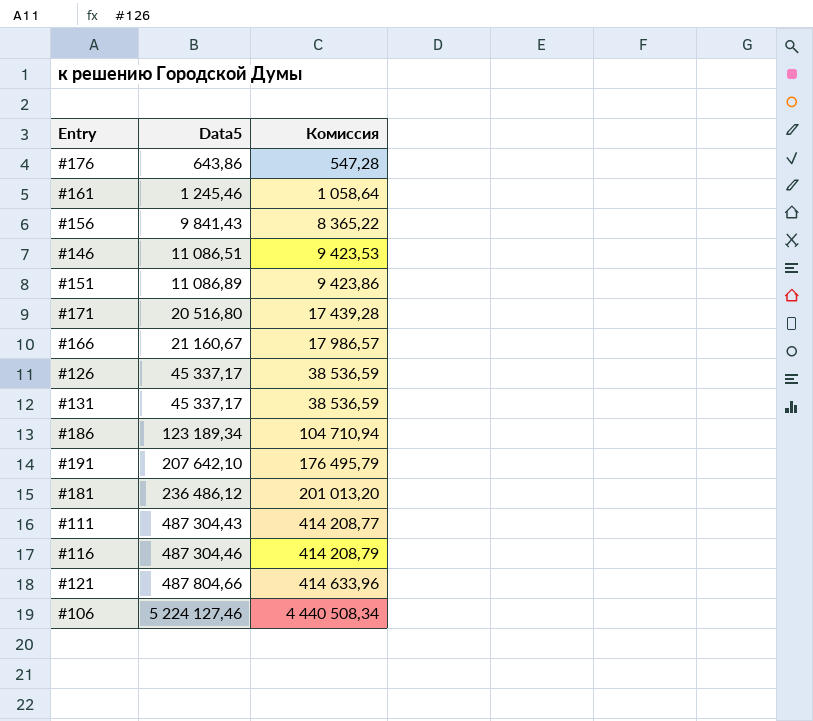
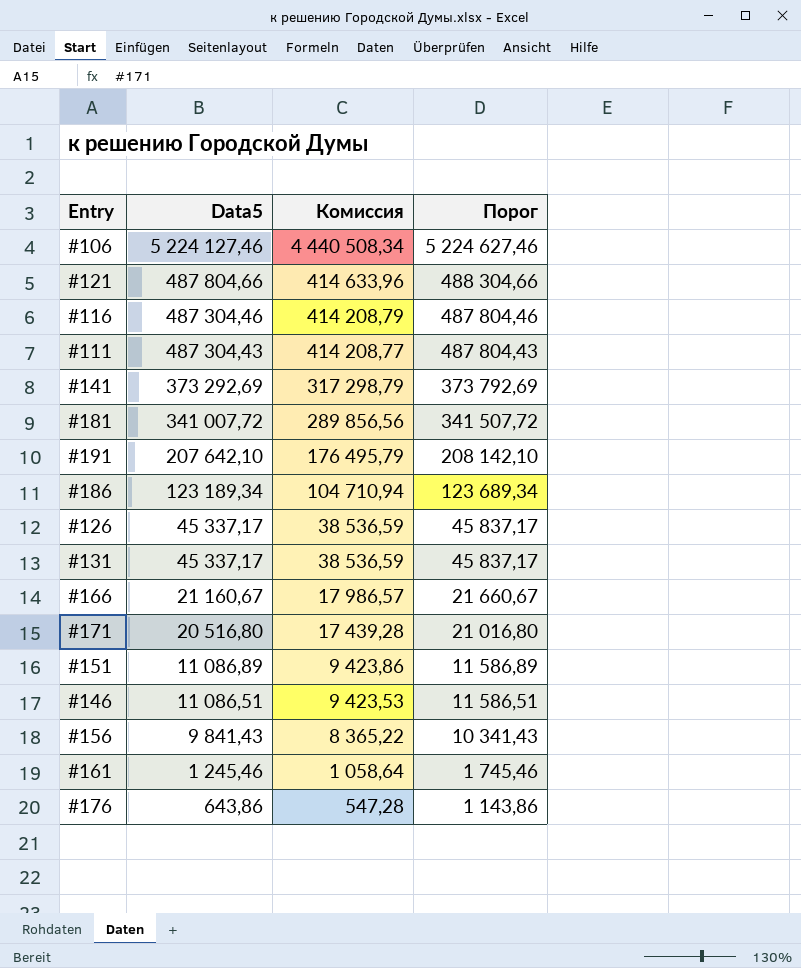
row order: Data5 ascending -> Data5 descending
column Порог | formula: none -> [Data5] + 500
row #141: none -> 373 292,69 | 317 298,79 | 373 792,69
#181 | Data5: 236 486,12 -> 341 007,72
#181 | Комиссия: 201 013,20 -> 289 856,56

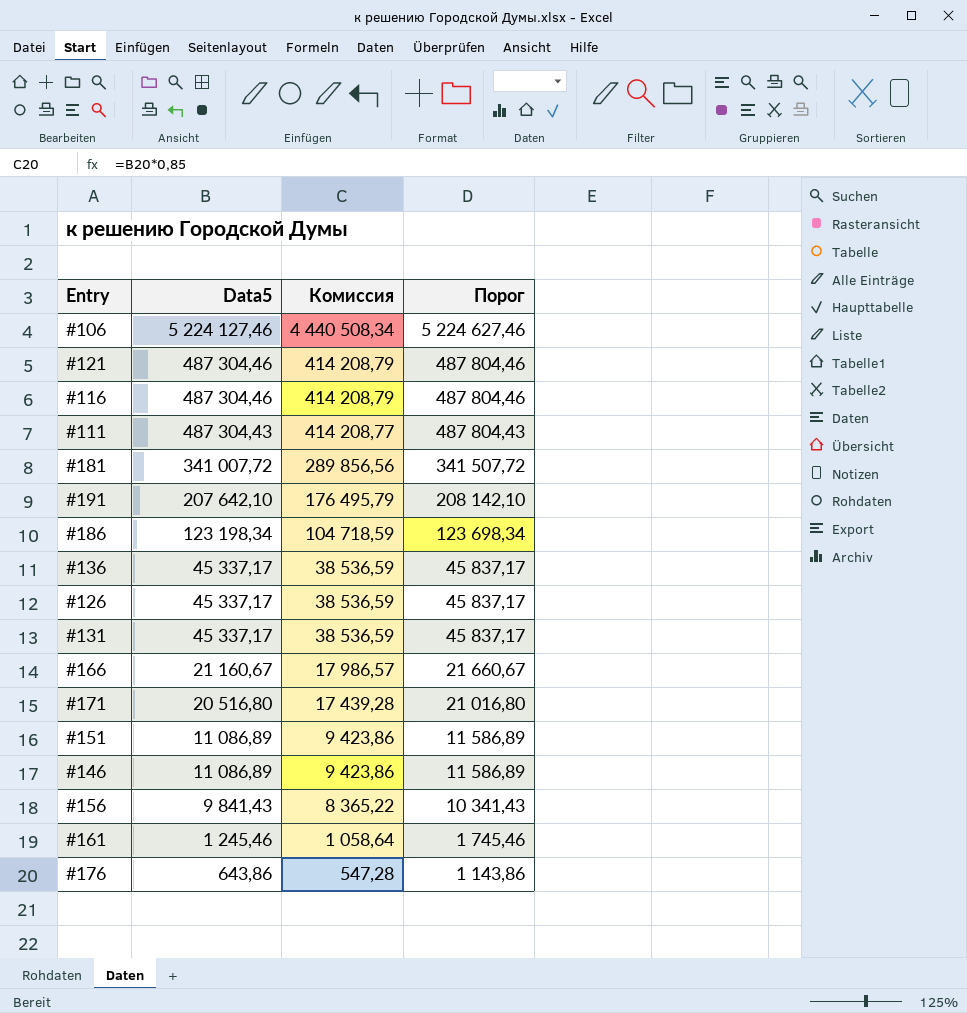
row #141: 373 292,69 | 317 298,79 | 373 792,69 -> none
#121 | Data5: 487 804,66 -> 487 304,46
#121 | Комиссия: 414 633,96 -> 414 208,79
#121 | Порог: 488 304,66 -> 487 804,46
#186 | Data5: 123 189,34 -> 123 198,34
#186 | Комиссия: 104 710,94 -> 104 718,59
#186 | Порог: 123 689,34 -> 123 698,34
row #136: none -> 45 337,17 | 38 536,59 | 45 837,17
#146 | Data5: 11 086,51 -> 11 086,89
#146 | Комиссия: 9 423,53 -> 9 423,86
#146 | Порог: 11 586,51 -> 11 586,89

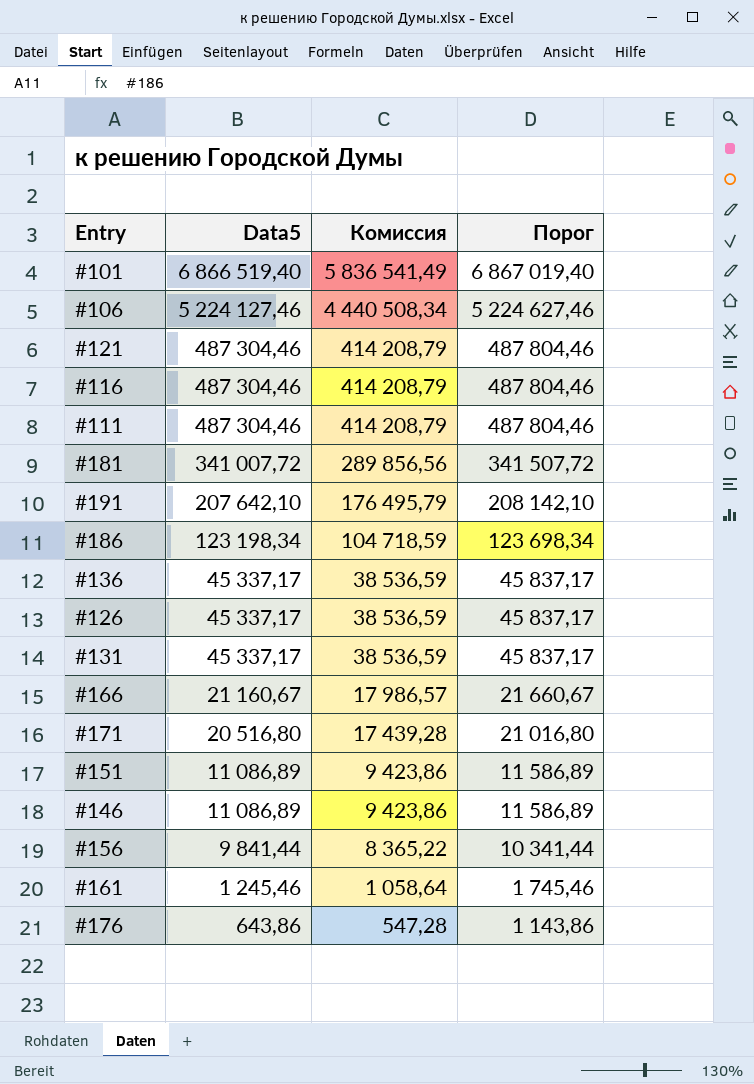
row #101: none -> 6 866 519,40 | 5 836 541,49 | 6 867 019,40
#111 | Data5: 487 304,43 -> 487 304,46
#111 | Комиссия: 414 208,77 -> 414 208,79
#111 | Порог: 487 804,43 -> 487 804,46
#156 | Data5: 9 841,43 -> 9 841,44
#156 | Порог: 10 341,43 -> 10 341,44

